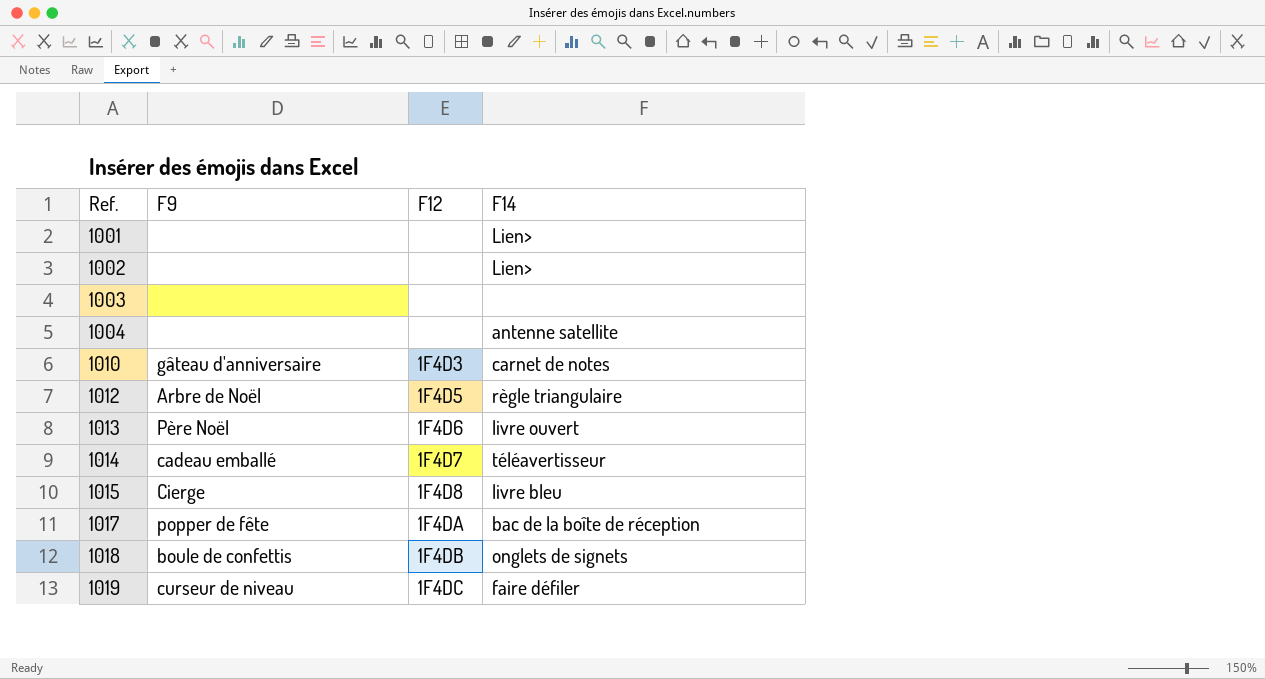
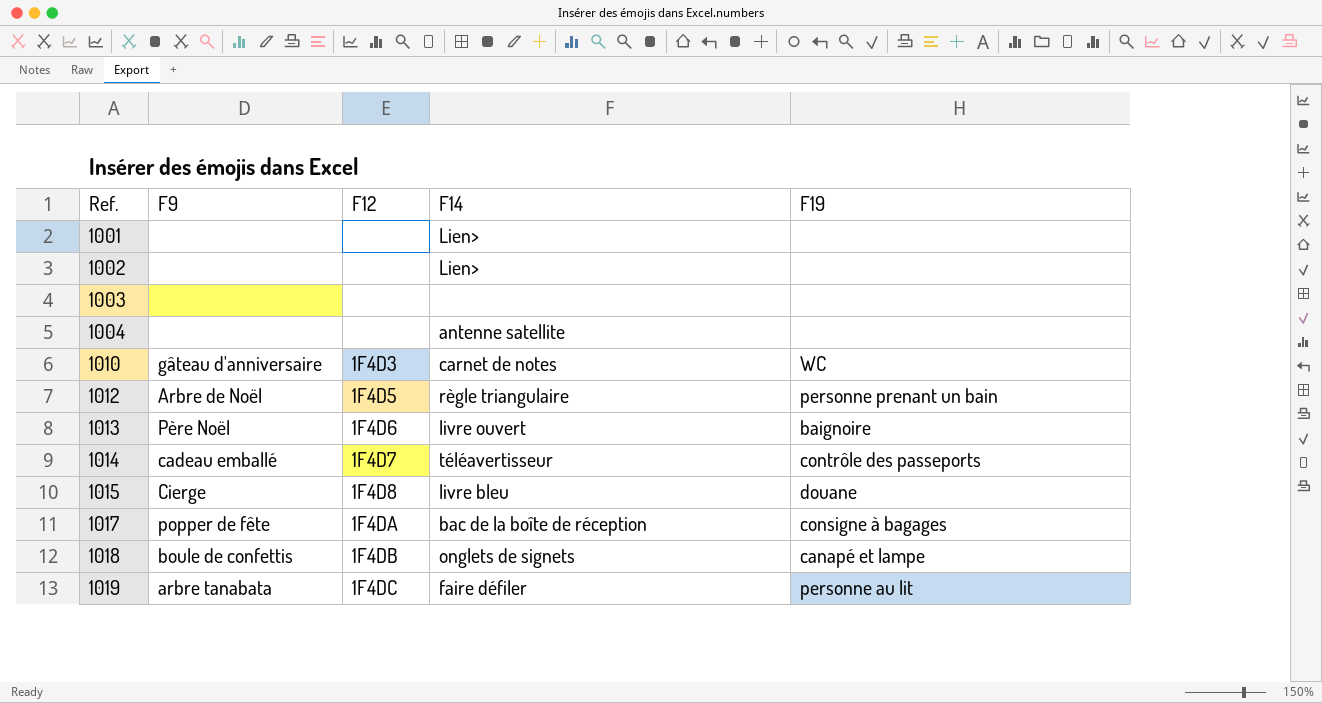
column F19 | position: none -> 5
1019 | F9: curseur de niveau -> arbre tanabata

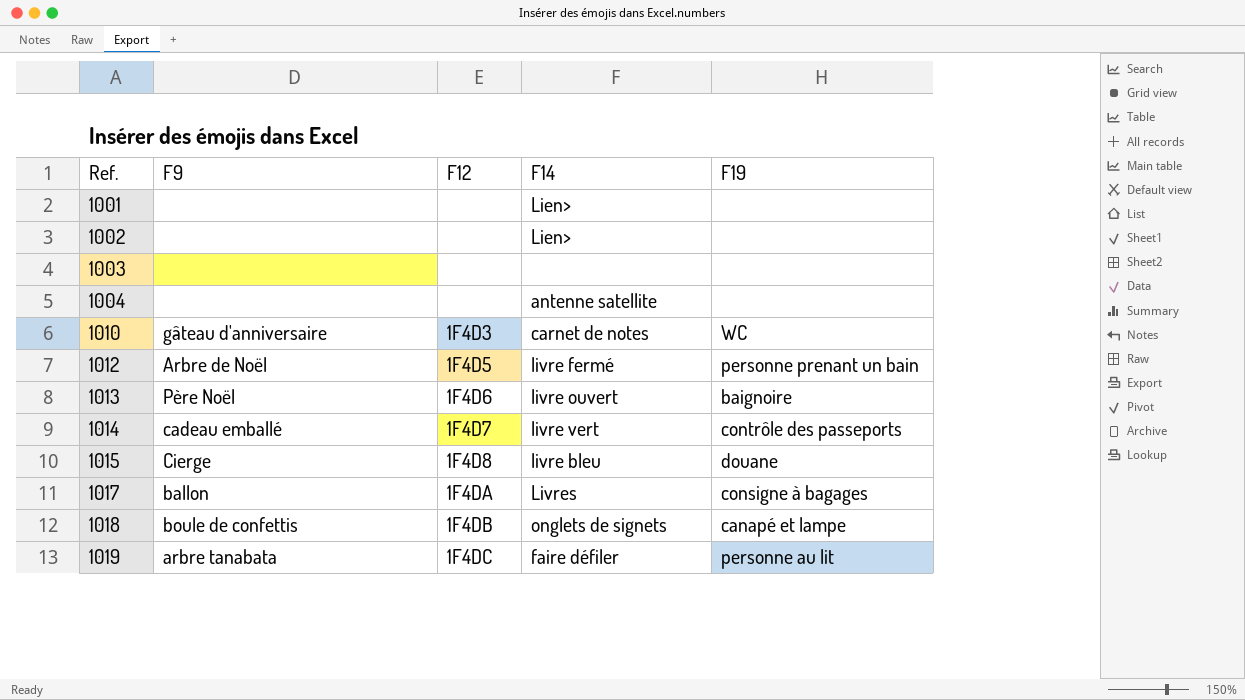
1012 | F14: règle triangulaire -> livre fermé
1014 | F14: téléavertisseur -> livre vert
1017 | F9: popper de fête -> ballon
1017 | F14: bac de la boîte de réception -> Livres

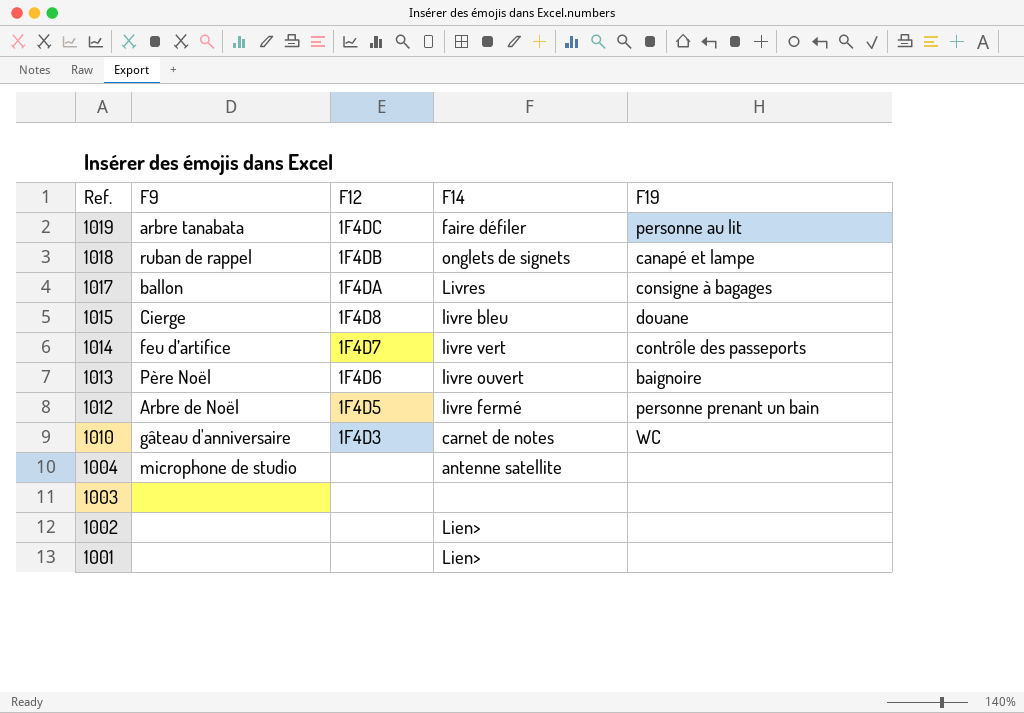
row order: Ref. ascending -> Ref. descending
1018 | F9: boule de confettis -> ruban de rappel
1014 | F9: cadeau emballé -> feu d’artifice
1004 | F9: none -> microphone de studio

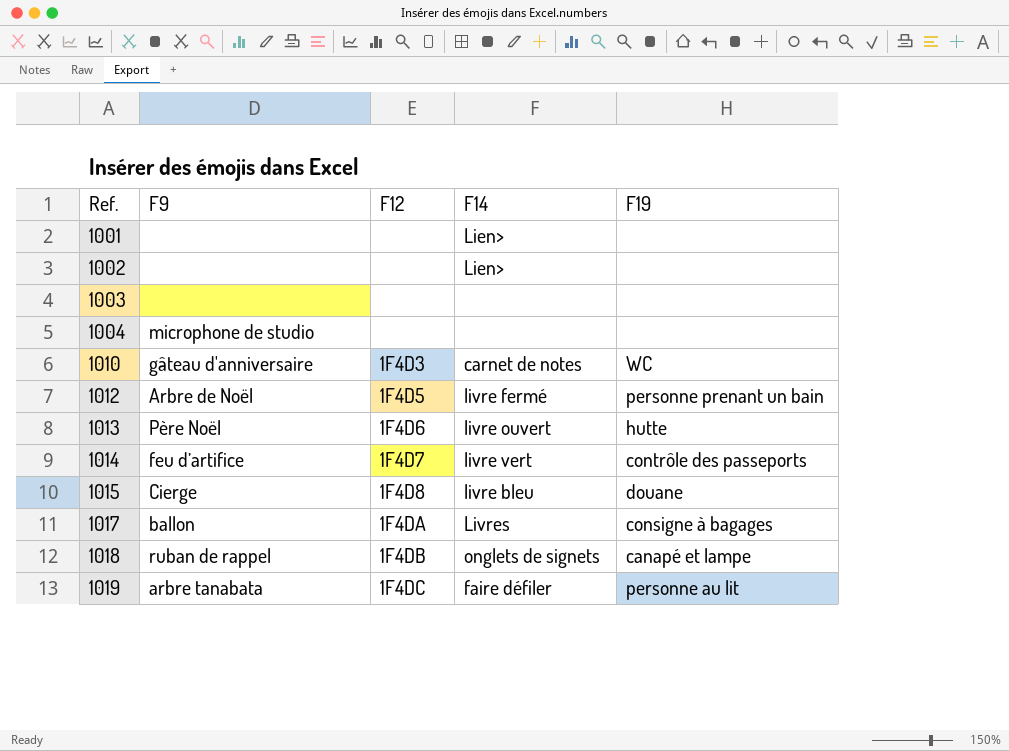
row order: Ref. descending -> Ref. ascending
1004 | F14: antenne satellite -> none
1013 | F19: baignoire -> hutte

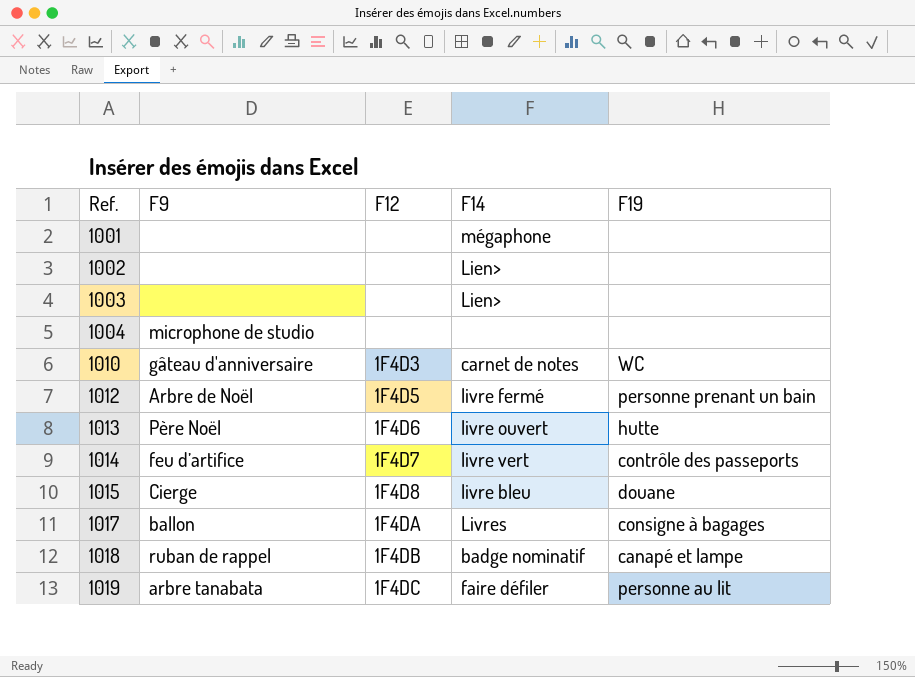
1001 | F14: Lien> -> mégaphone
1003 | F14: none -> Lien>
1018 | F14: onglets de signets -> badge nominatif

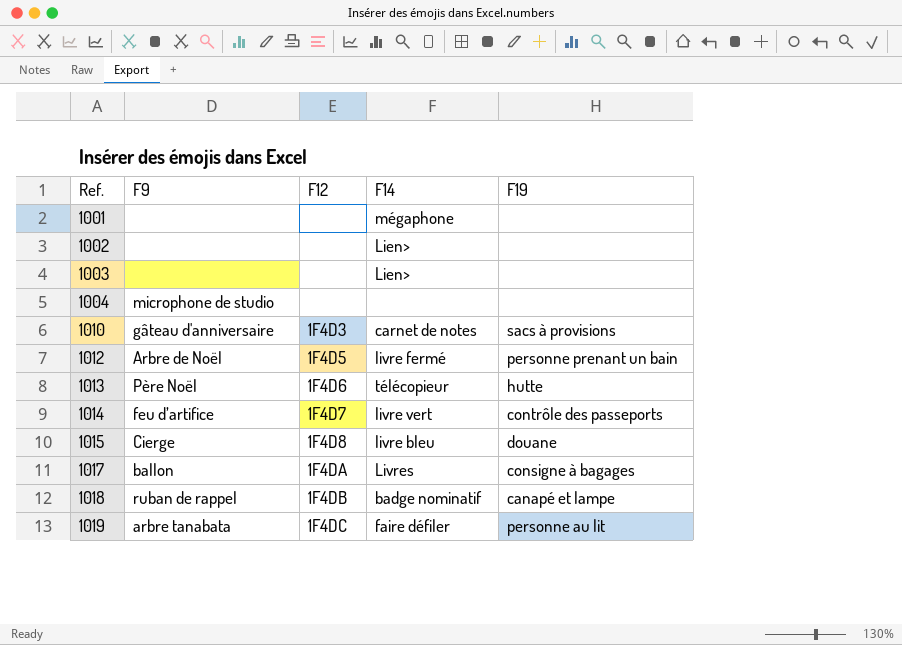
1010 | F19: WC -> sacs à provisions
1013 | F14: livre ouvert -> télécopieur

